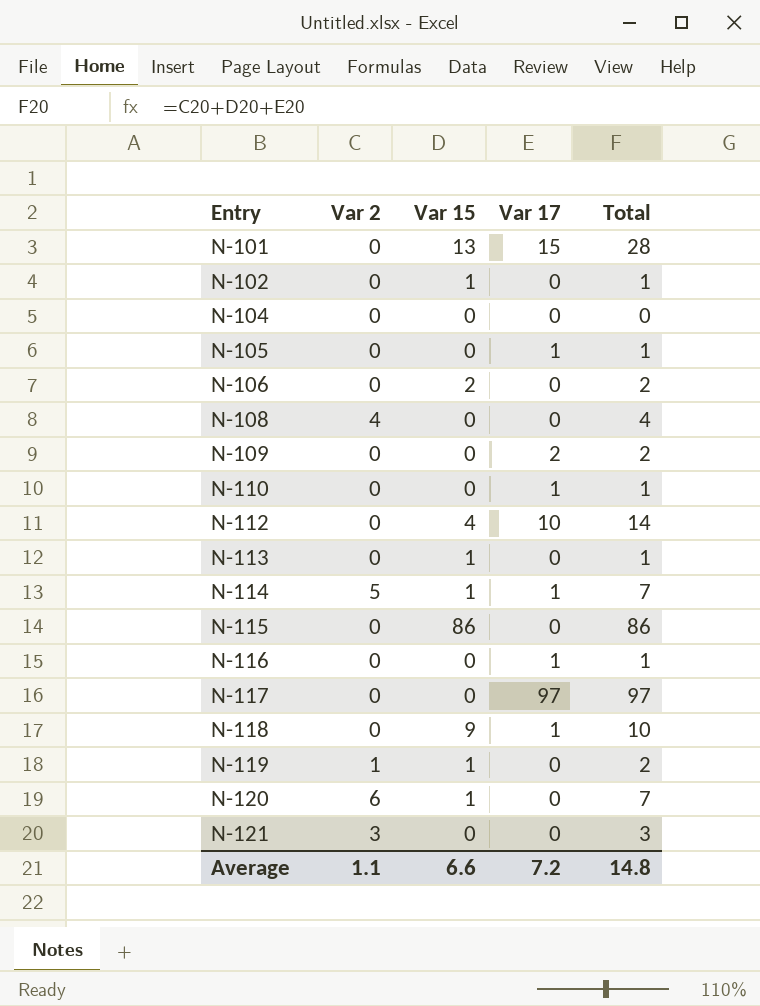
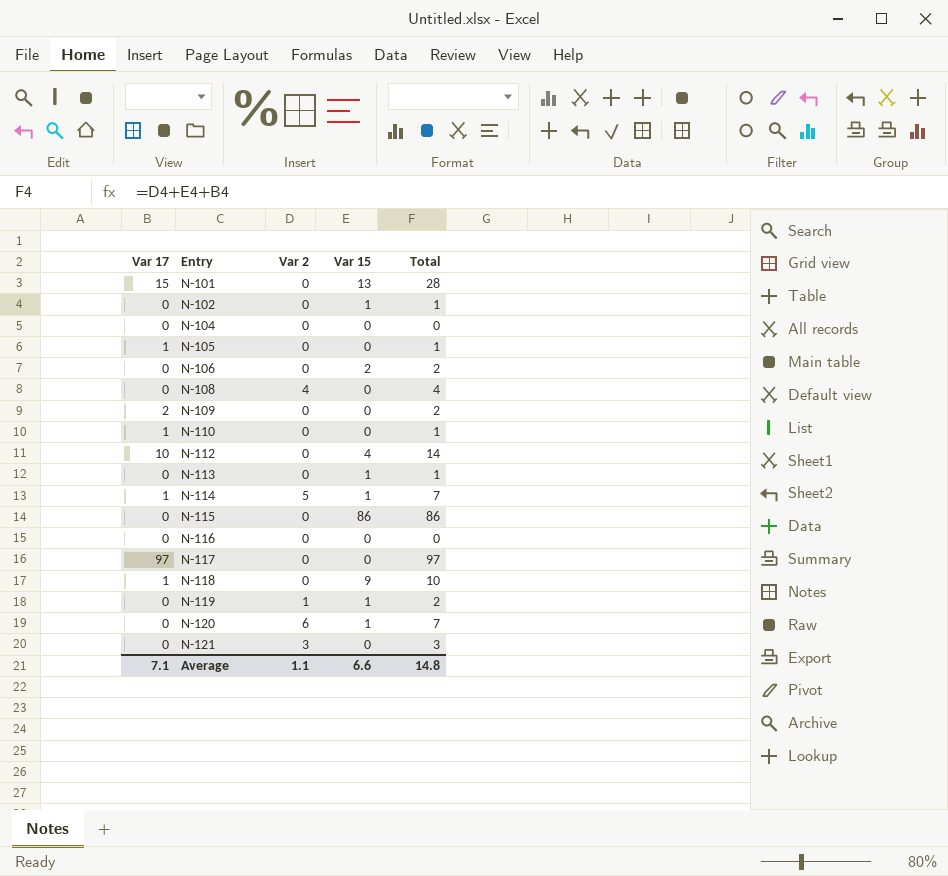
column Var 17 | position: 4 -> 1
N-116 | Var 17: 1 -> 0
N-116 | Total: 1 -> 0
Average | Var 17: 7.2 -> 7.1

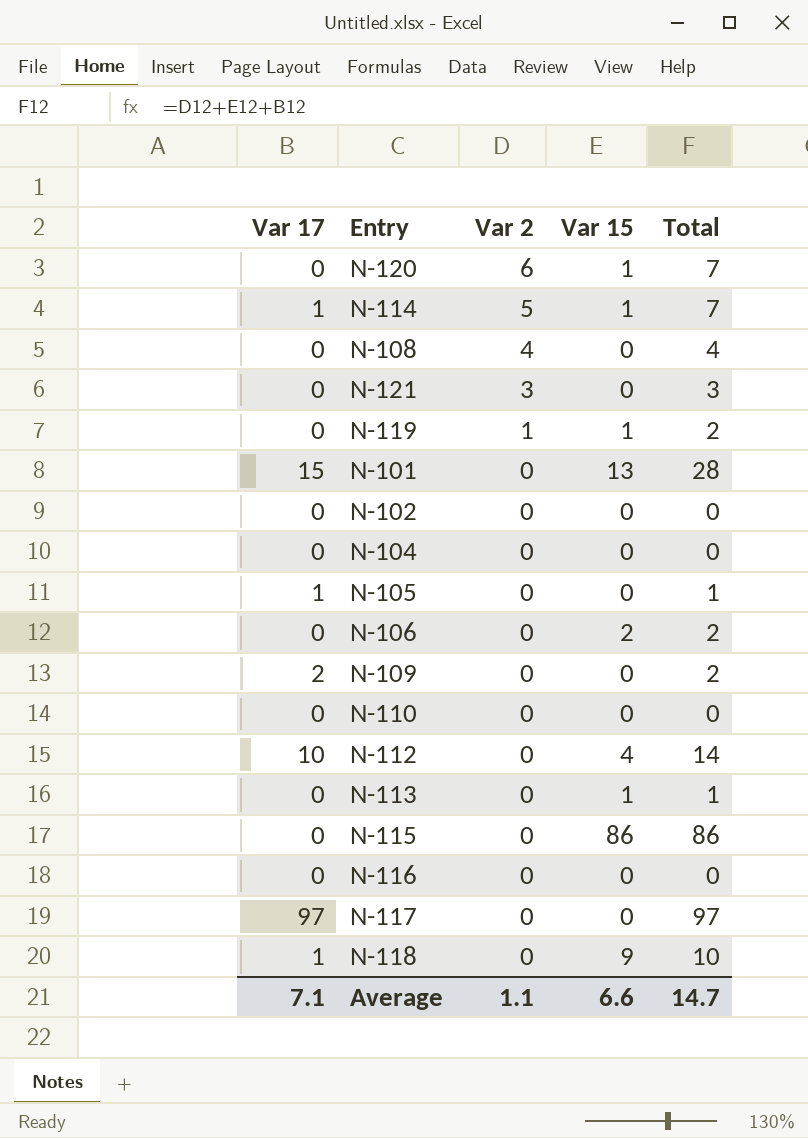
row order: Entry ascending -> Var 2 descending
N-102 | Var 15: 1 -> 0
N-102 | Total: 1 -> 0
N-110 | Var 17: 1 -> 0
N-110 | Total: 1 -> 0
Average | Total: 14.8 -> 14.7

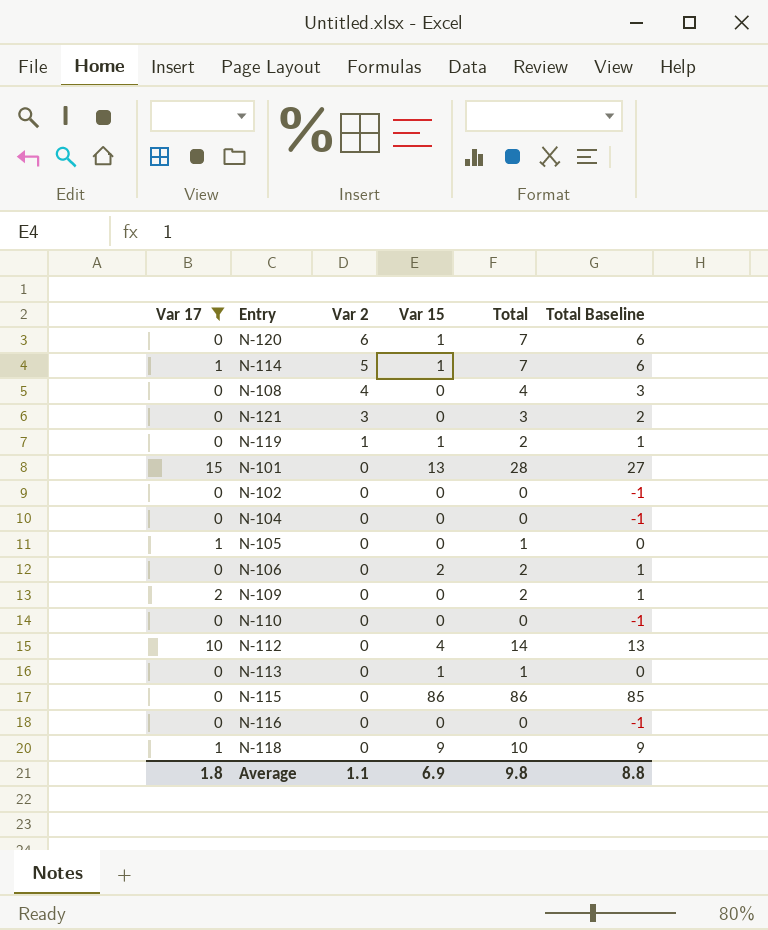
filter: none -> Var 17 != 97
column Total Baseline | formula: none -> [Total] - 1
Average | Var 17: 7.1 -> 1.8
Average | Var 15: 6.6 -> 6.9
Average | Total: 14.7 -> 9.8

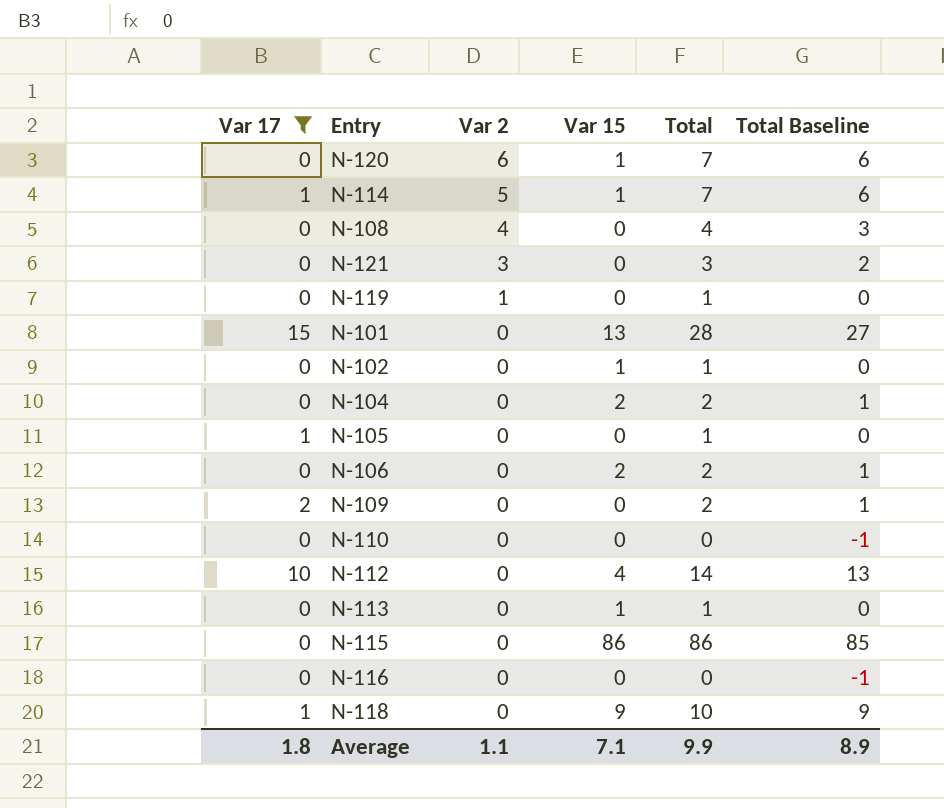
N-119 | Var 15: 1 -> 0
N-119 | Total: 2 -> 1
N-119 | Total Baseline: 1 -> 0
N-102 | Var 15: 0 -> 1
N-102 | Total: 0 -> 1
N-102 | Total Baseline: -1 -> 0
N-104 | Var 15: 0 -> 2
N-104 | Total: 0 -> 2
N-104 | Total Baseline: -1 -> 1
Average | Var 15: 6.9 -> 7.1
Average | Total: 9.8 -> 9.9
Average | Total Baseline: 8.8 -> 8.9

